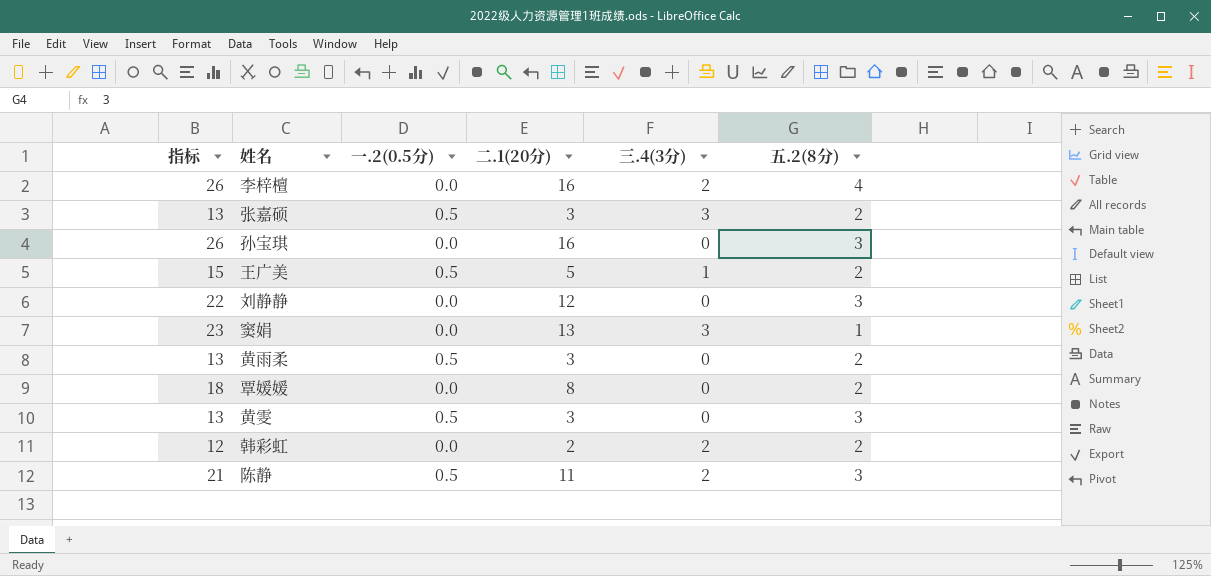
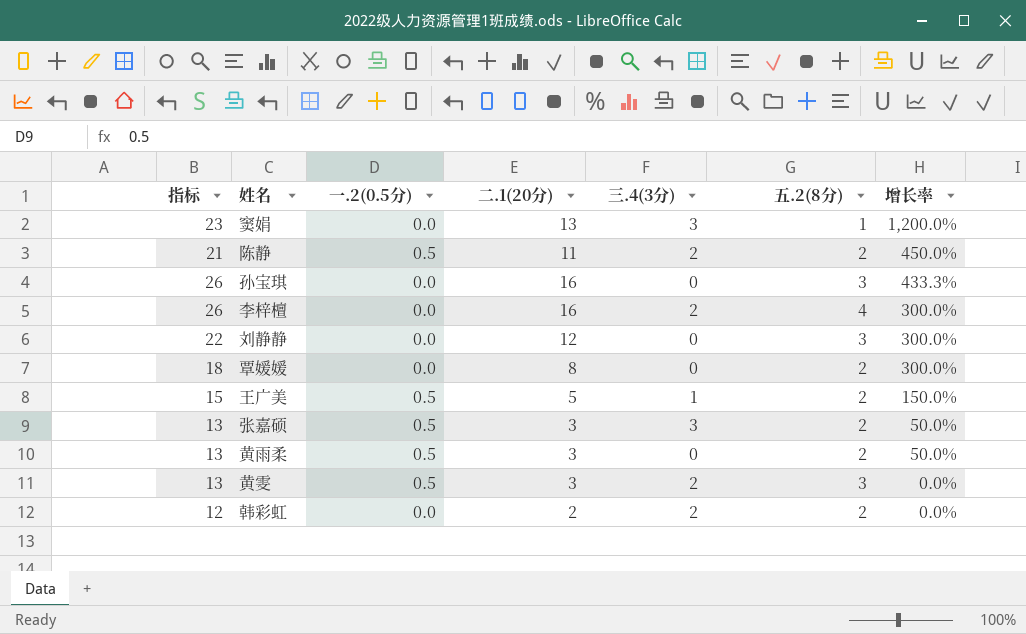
row order: none -> 增长率 descending
column 增长率 | formula: none -> ([二.1(20分)] - [五.2(8分)]) / [五.2(8分)]
陈静 | 五.2(8分): 3 -> 2
黄雯 | 三.4(3分): 0 -> 2

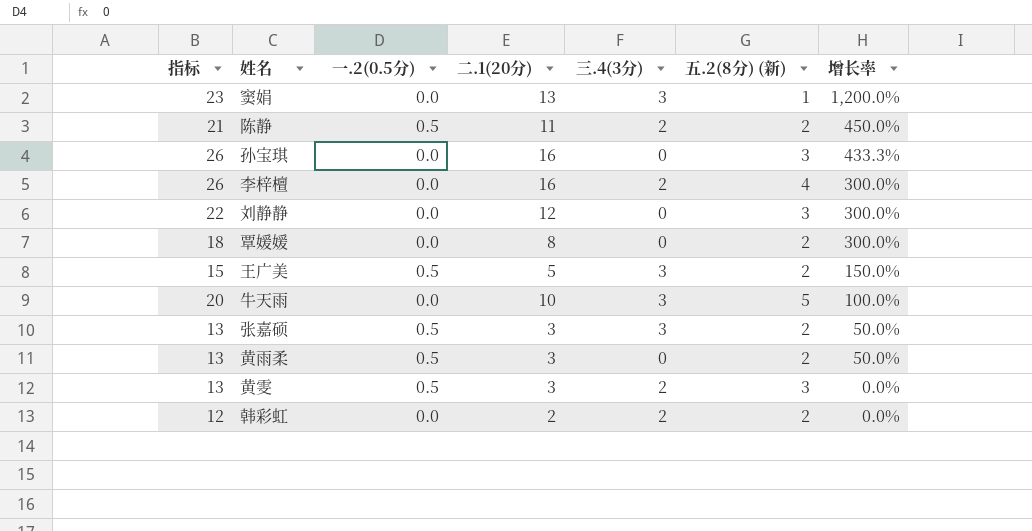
column name: 五.2(8分) -> 五.2(8分) (新)
王广美 | 三.4(3分): 1 -> 3
row 牛天雨: none -> 20 | 0.0 | 10 | 3 | 5 | 100.0%

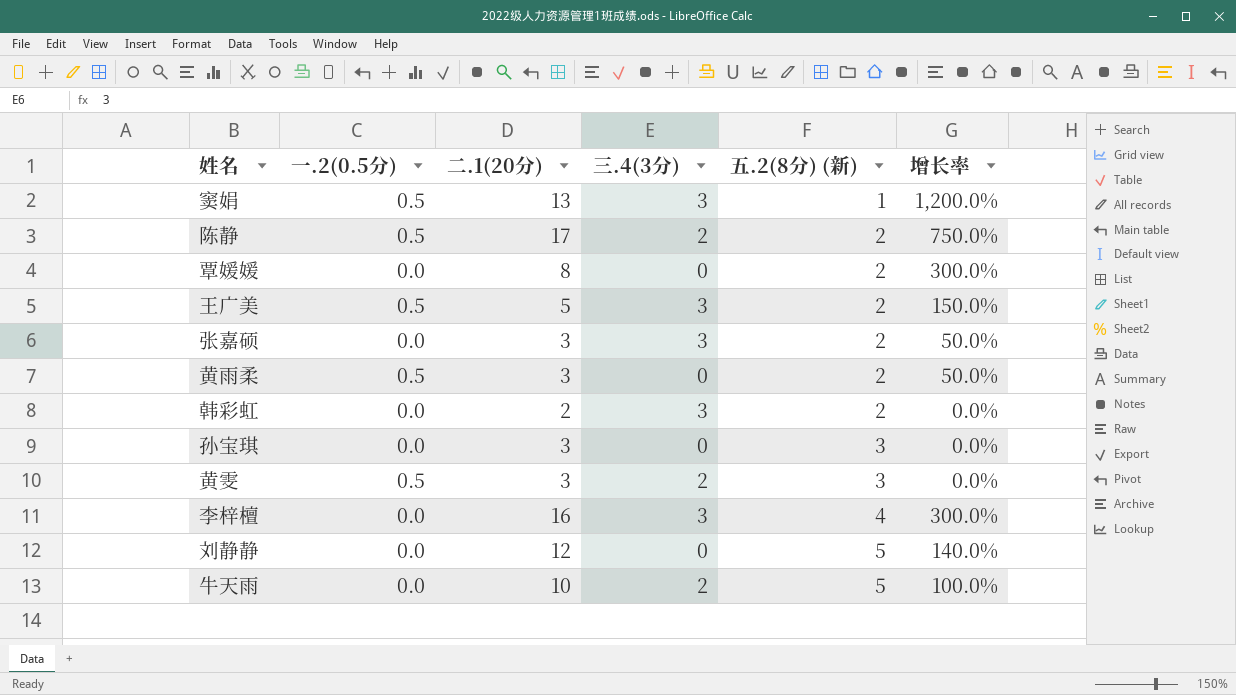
row order: 增长率 descending -> 五.2(8分) (新) ascending
column 指标 | formula: [二.1(20分)] + 10 -> none
窦娟 | 一.2(0.5分): 0.0 -> 0.5
陈静 | 二.1(20分): 11 -> 17
陈静 | 增长率: 450.0% -> 750.0%
张嘉硕 | 一.2(0.5分): 0.5 -> 0.0
韩彩虹 | 三.4(3分): 2 -> 3
孙宝琪 | 二.1(20分): 16 -> 3
孙宝琪 | 增长率: 433.3% -> 0.0%
李梓檀 | 三.4(3分): 2 -> 3
刘静静 | 五.2(8分) (新): 3 -> 5
刘静静 | 增长率: 300.0% -> 140.0%
牛天雨 | 三.4(3分): 3 -> 2

